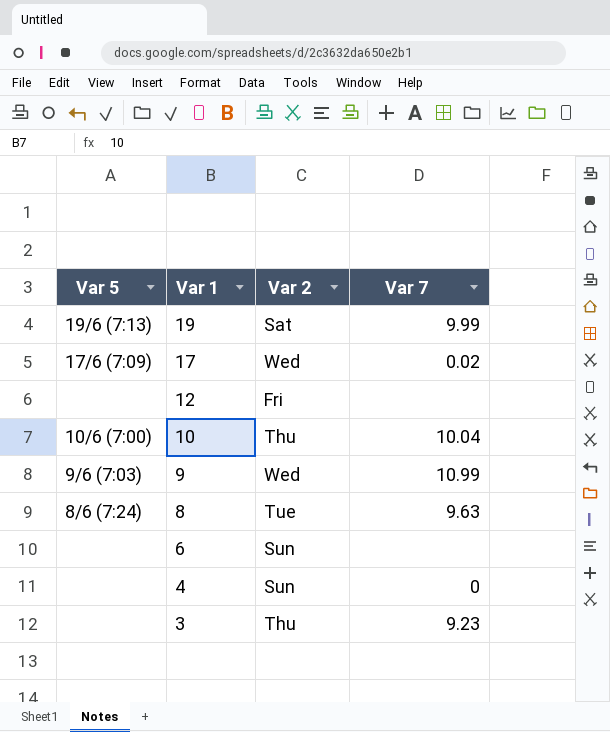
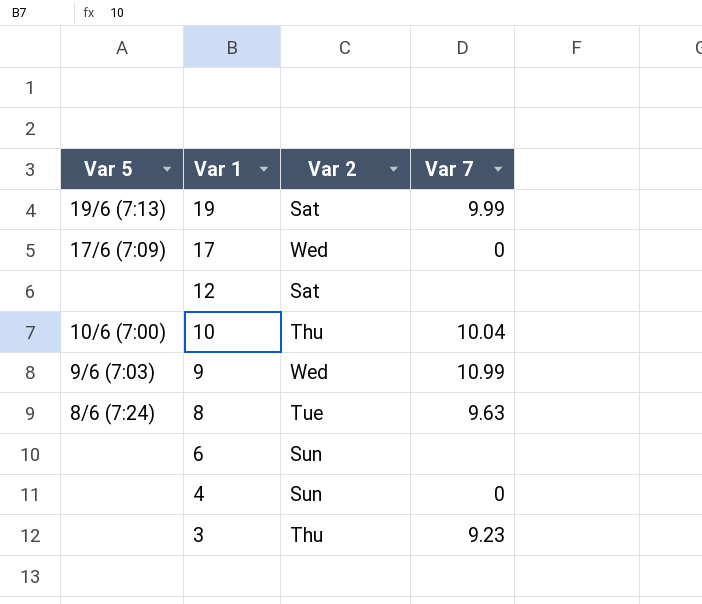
17 | Var 7: 0.02 -> 0
12 | Var 2: Fri -> Sat

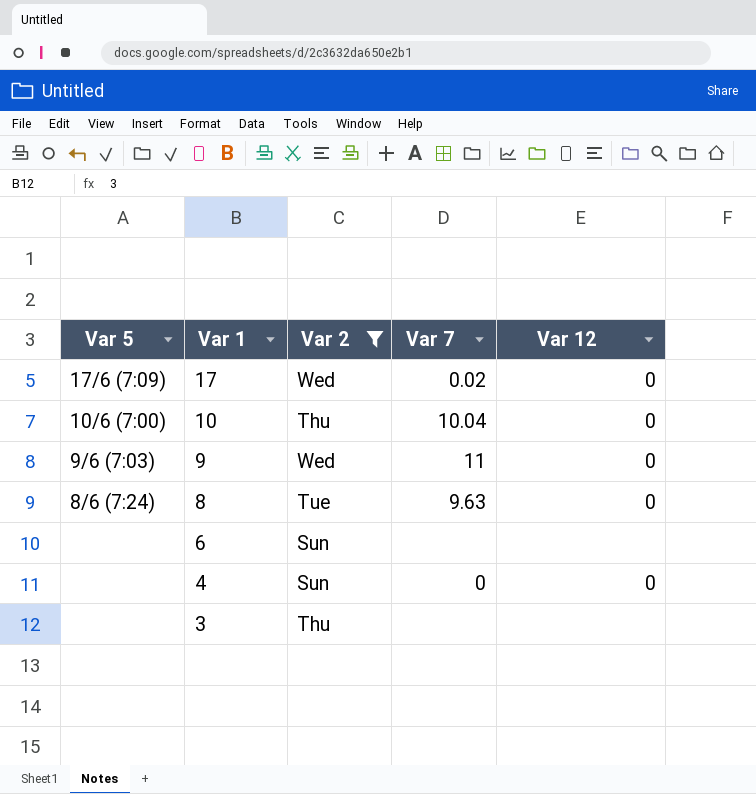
filter: none -> Var 2 != Sat
column Var 12 | position: none -> 5
17 | Var 7: 0 -> 0.02
9 | Var 7: 10.99 -> 11
3 | Var 7: 9.23 -> none

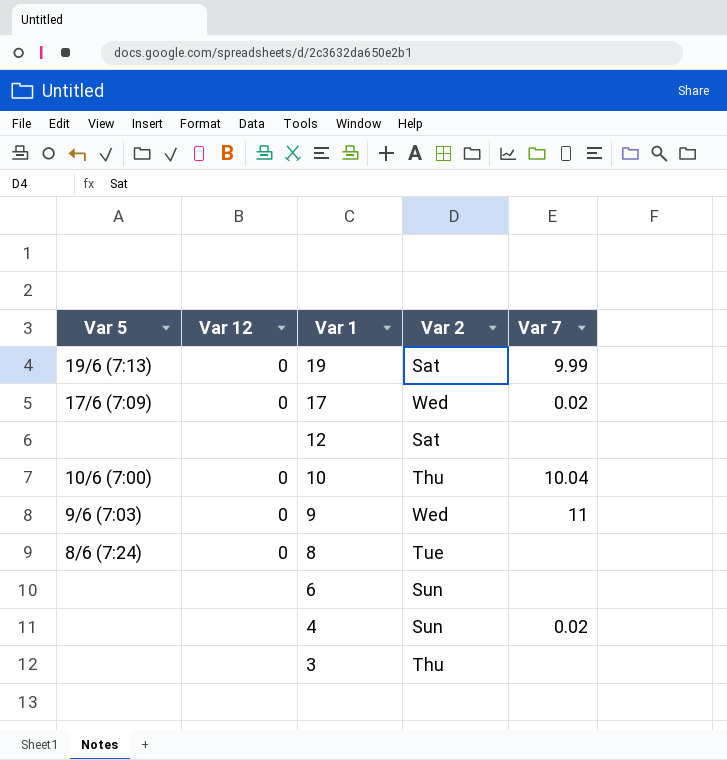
filter: Var 2 != Sat -> none
column Var 12 | position: 5 -> 2
8 | Var 7: 9.63 -> none
4 | Var 12: 0 -> none
4 | Var 7: 0 -> 0.02

